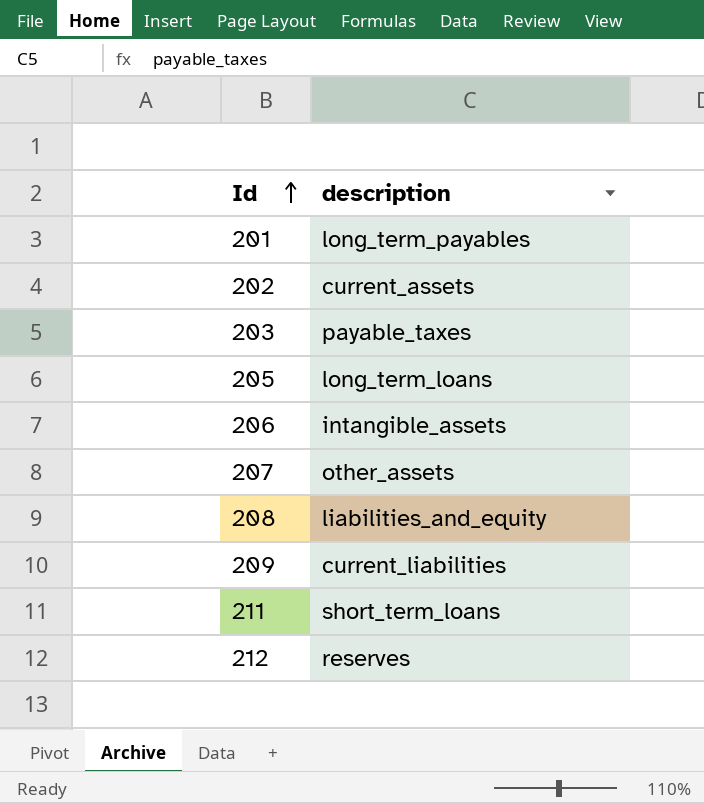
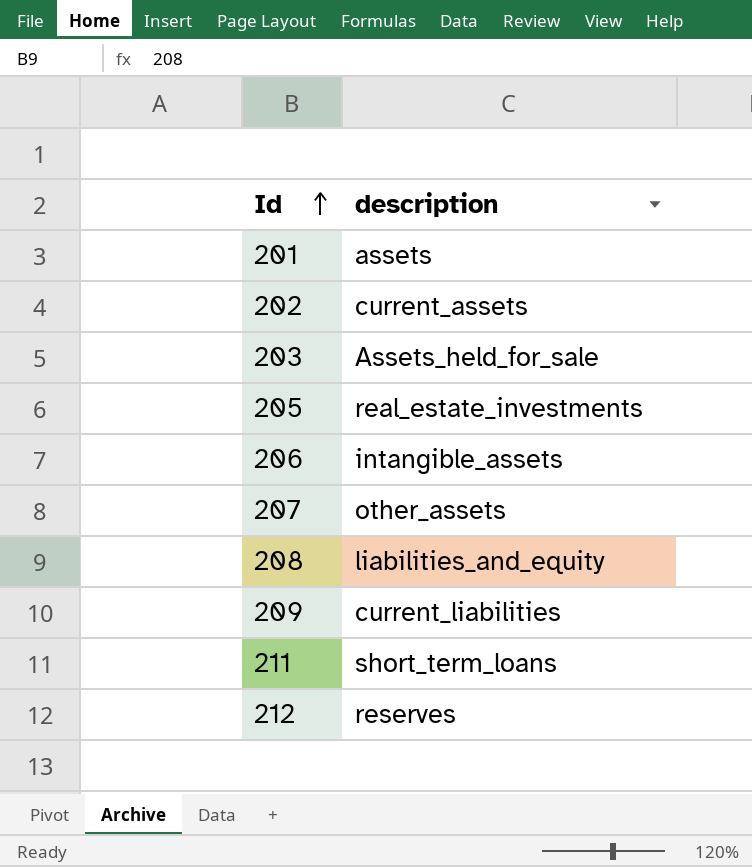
201 | description: long_term_payables -> assets
203 | description: payable_taxes -> Assets_held_for_sale
205 | description: long_term_loans -> real_estate_investments

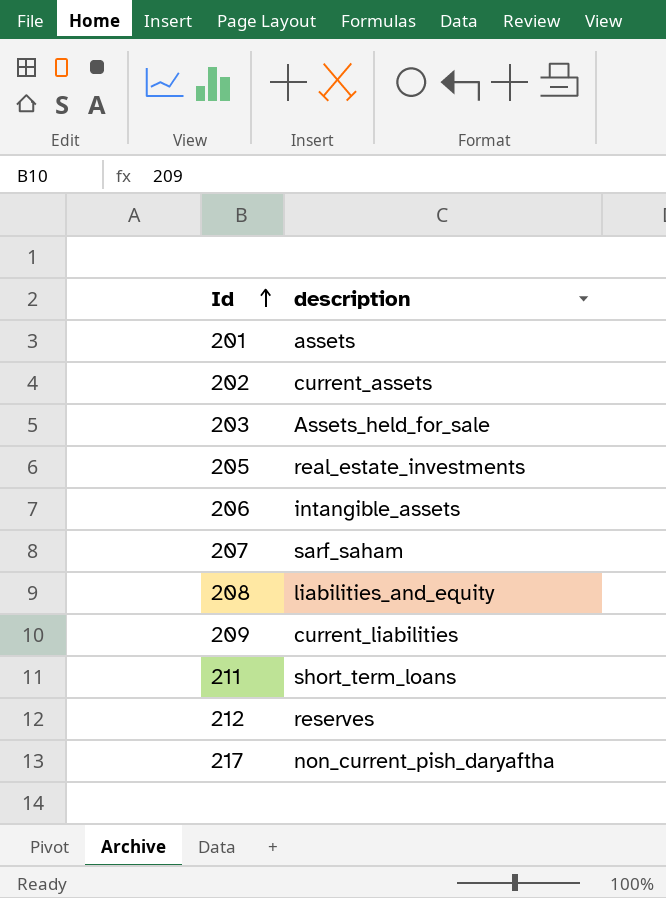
207 | description: other_assets -> sarf_saham
row 217: none -> non_current_pish_daryaftha

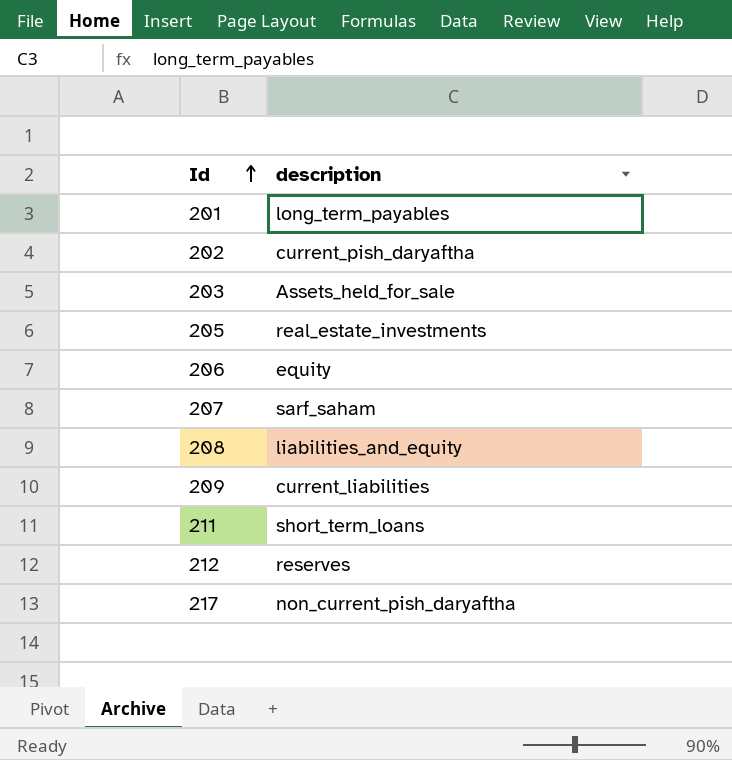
201 | description: assets -> long_term_payables
202 | description: current_assets -> current_pish_daryaftha
206 | description: intangible_assets -> equity

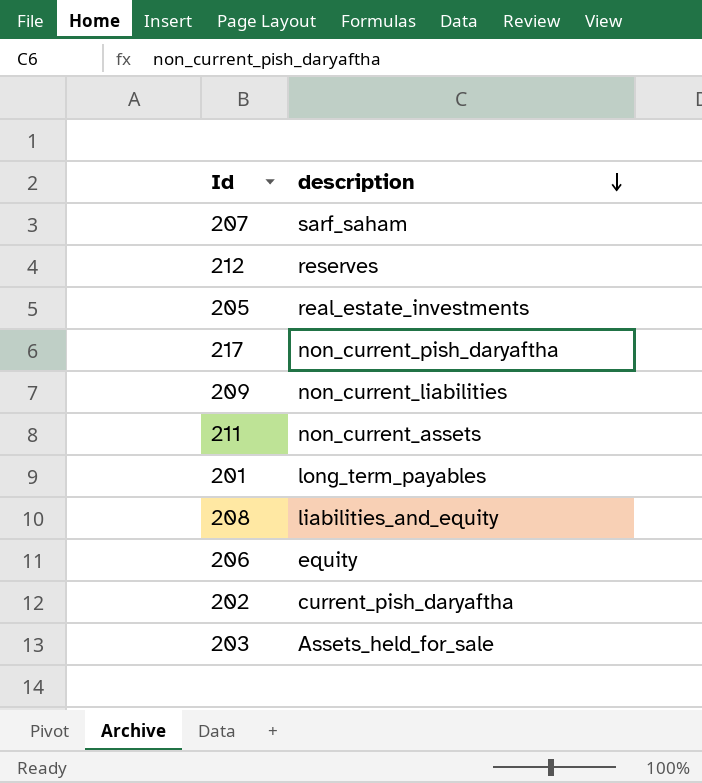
row order: Id ascending -> description descending
209 | description: current_liabilities -> non_current_liabilities
211 | description: short_term_loans -> non_current_assets

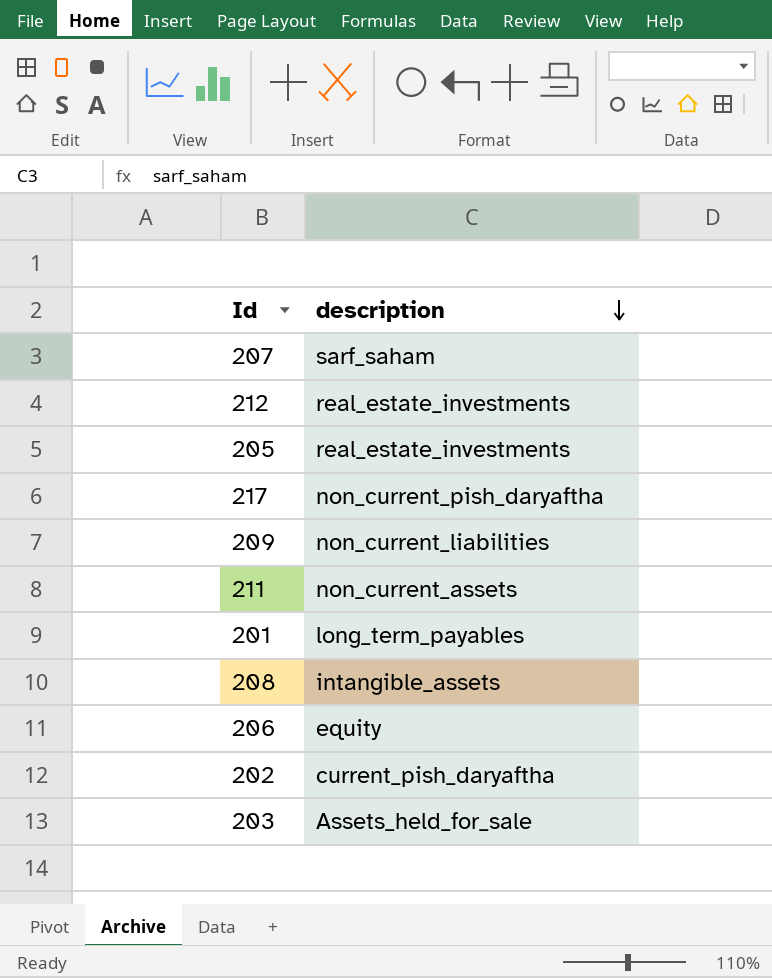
212 | description: reserves -> real_estate_investments
208 | description: liabilities_and_equity -> intangible_assets

